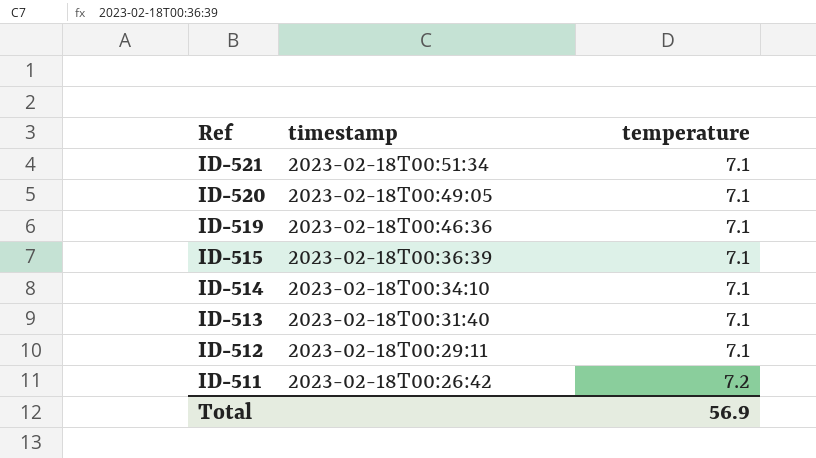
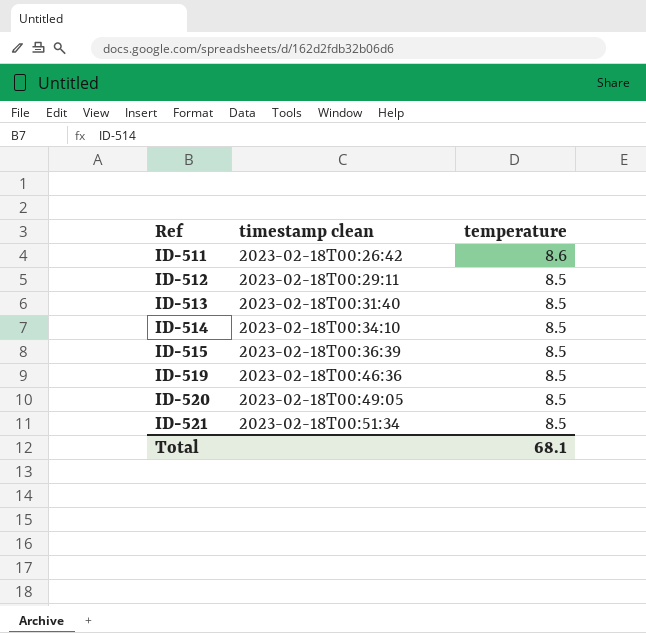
row order: Ref descending -> Ref ascending
column name: timestamp -> timestamp clean
ID-511 | temperature: 7.2 -> 8.6
ID-512 | temperature: 7.1 -> 8.5
ID-513 | temperature: 7.1 -> 8.5
ID-514 | temperature: 7.1 -> 8.5
ID-515 | temperature: 7.1 -> 8.5
ID-519 | temperature: 7.1 -> 8.5
ID-520 | temperature: 7.1 -> 8.5
ID-521 | temperature: 7.1 -> 8.5
Total | temperature: 56.9 -> 68.1

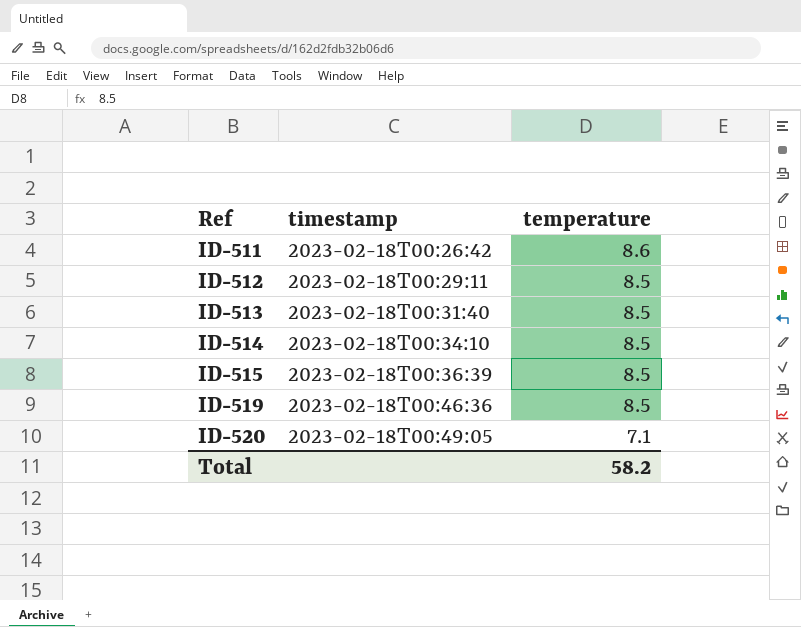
column name: timestamp clean -> timestamp
row ID-521: 2023-02-18T00:51:34 | 8.5 -> none
ID-520 | temperature: 8.5 -> 7.1
Total | temperature: 68.1 -> 58.2

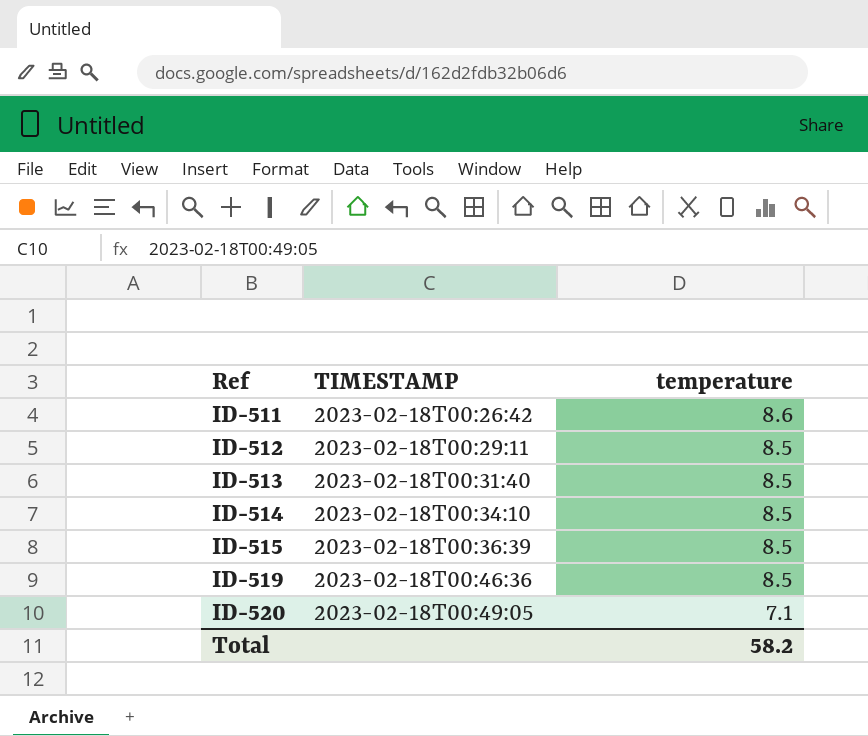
column name: timestamp -> TIMESTAMP

